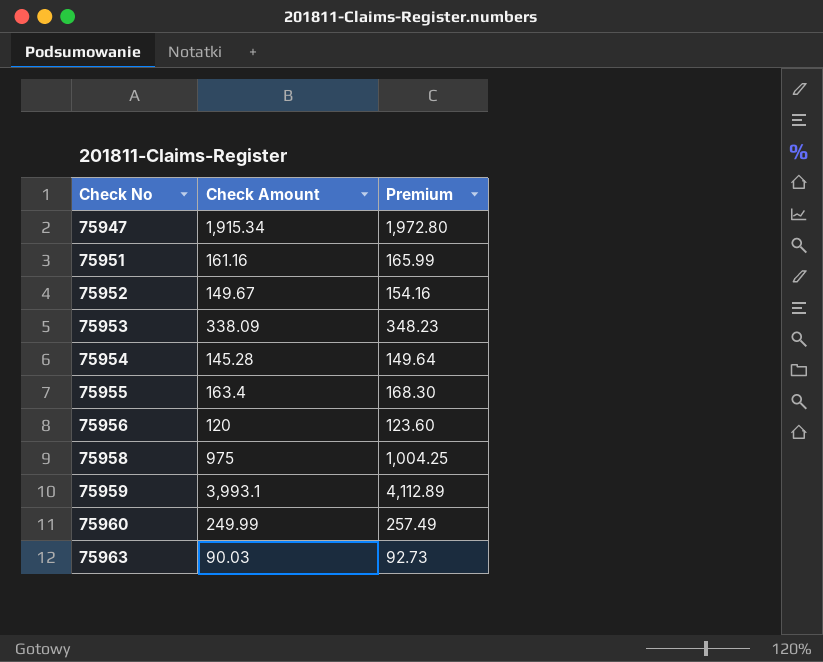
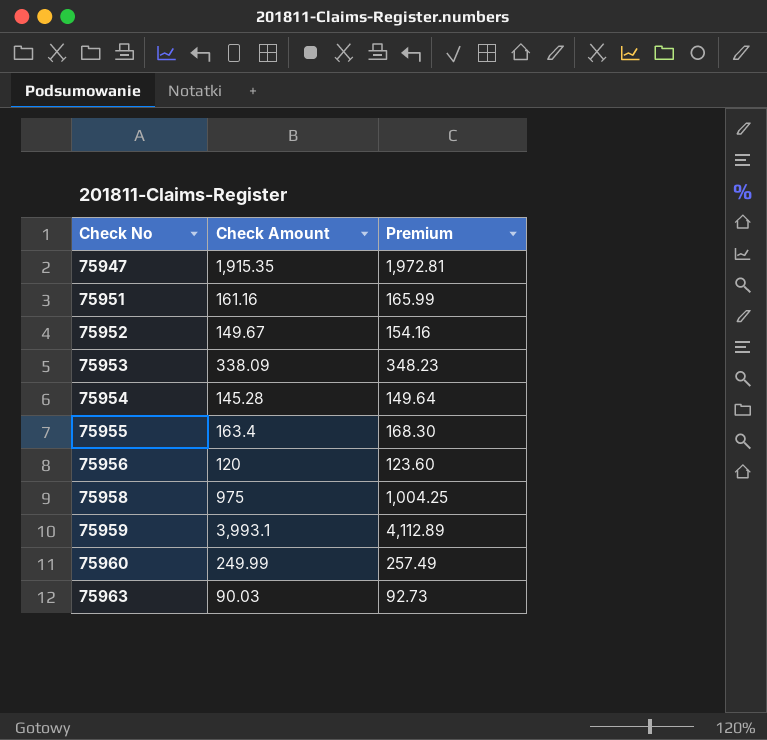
75947 | Check Amount: 1,915.34 -> 1,915.35
75947 | Premium: 1,972.80 -> 1,972.81

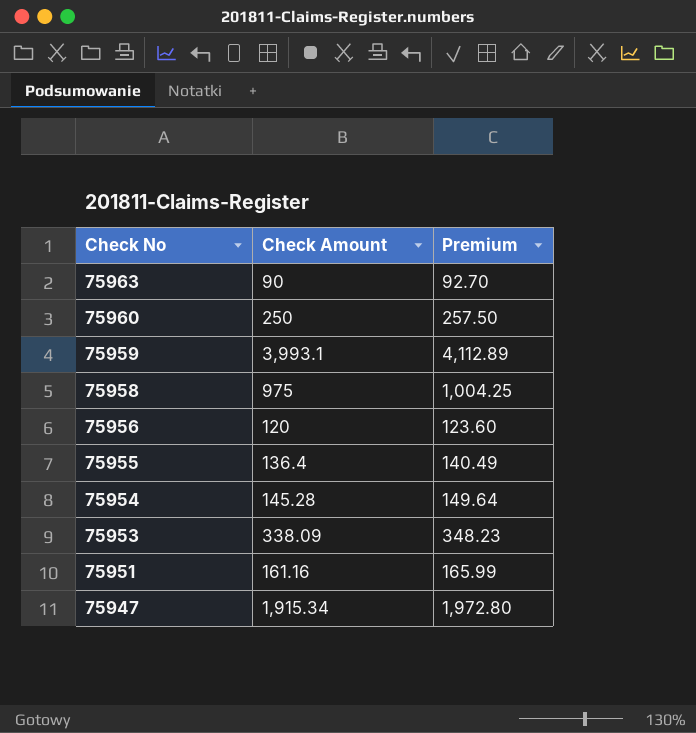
row order: Check No ascending -> Check No descending
row 75952: 149.67 | 154.16 -> none
75963 | Check Amount: 90.03 -> 90
75963 | Premium: 92.73 -> 92.70
75960 | Check Amount: 249.99 -> 250
75960 | Premium: 257.49 -> 257.50
75955 | Check Amount: 163.4 -> 136.4
75955 | Premium: 168.30 -> 140.49
75947 | Check Amount: 1,915.35 -> 1,915.34
75947 | Premium: 1,972.81 -> 1,972.80

